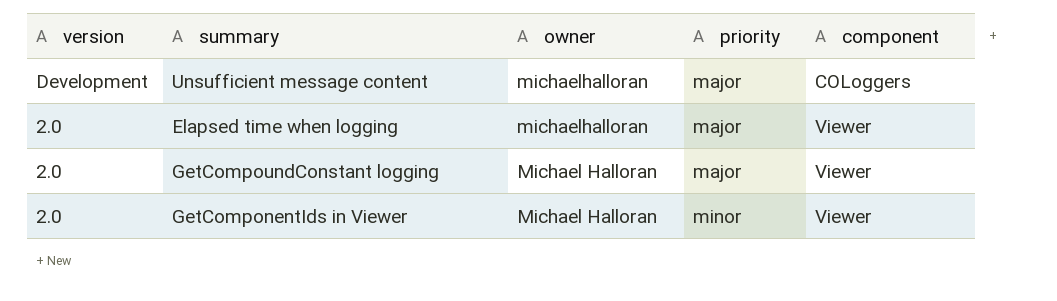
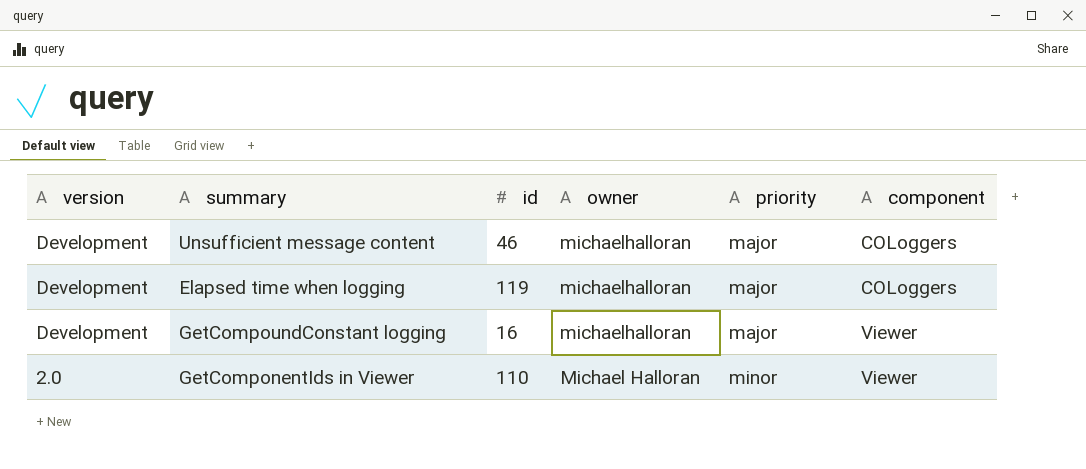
column id | position: none -> 3
Elapsed time when logging | version: 2.0 -> Development
Elapsed time when logging | component: Viewer -> COLoggers
GetCompoundConstant logging | version: 2.0 -> Development
GetCompoundConstant logging | owner: Michael Halloran -> michaelhalloran

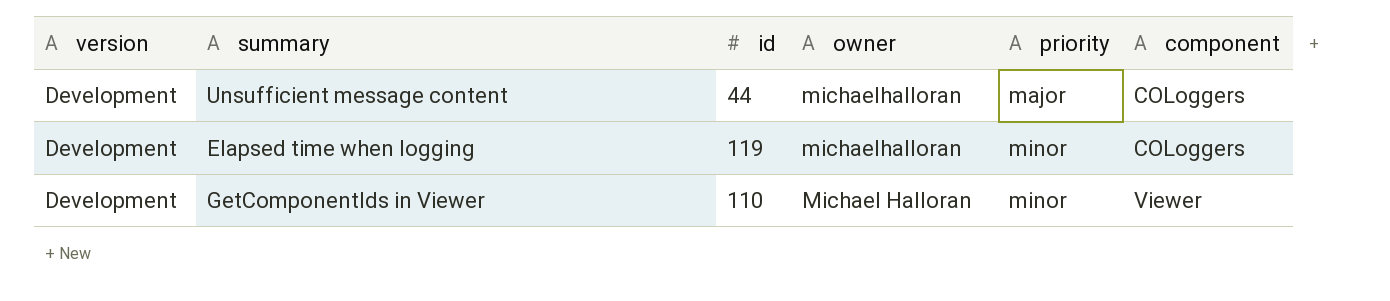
row GetCompoundConstant logging: Development | 16 | michaelhalloran | major | Viewer -> none
Unsufficient message content | id: 46 -> 44
Elapsed time when logging | priority: major -> minor
GetComponentIds in Viewer | version: 2.0 -> Development

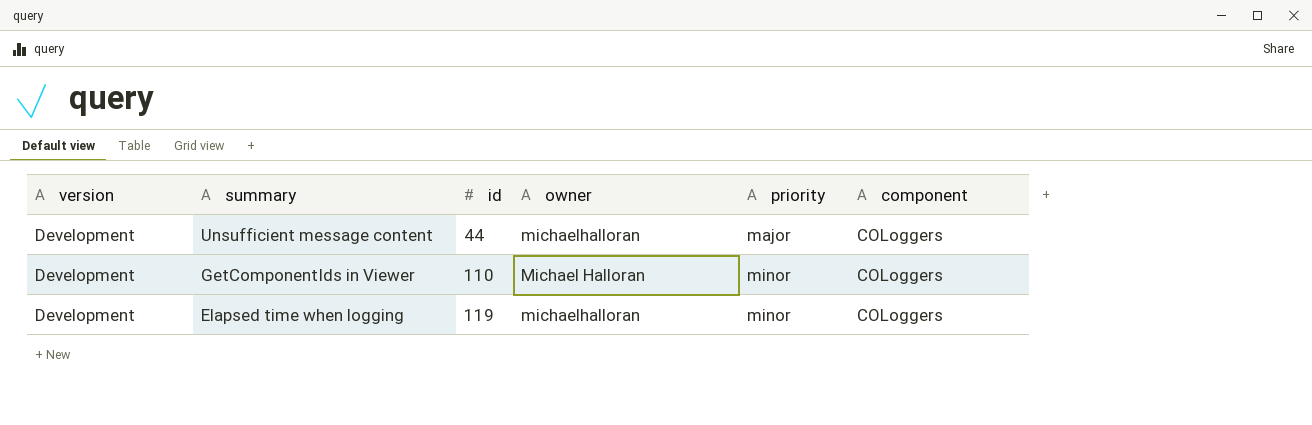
row order: owner descending -> summary descending
GetComponentIds in Viewer | component: Viewer -> COLoggers

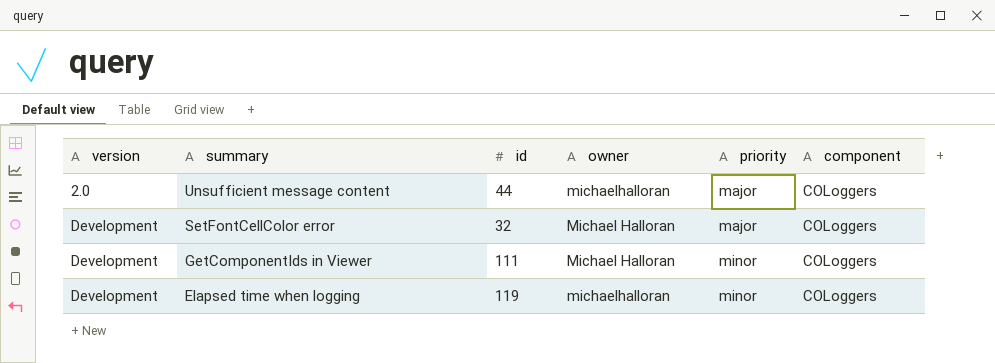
Unsufficient message content | version: Development -> 2.0
row SetFontCellColor error: none -> Development | 32 | Michael Halloran | major | COLoggers
GetComponentIds in Viewer | id: 110 -> 111

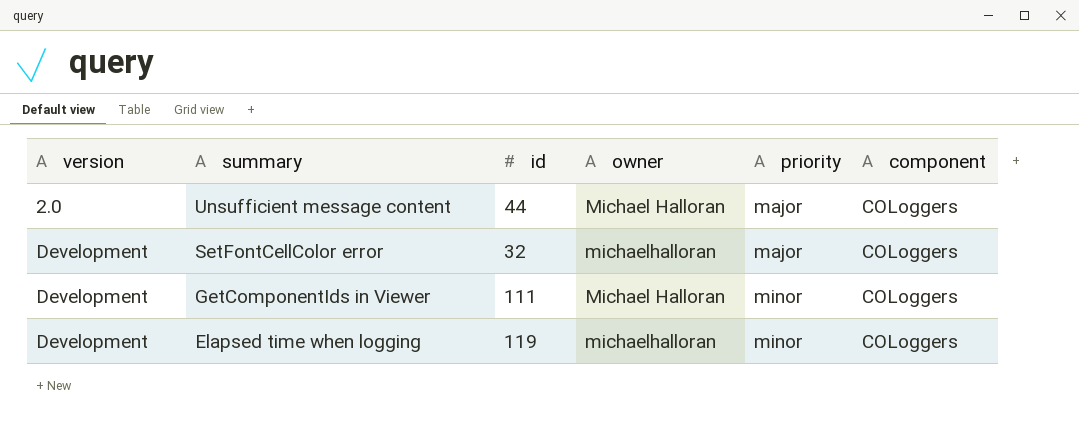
Unsufficient message content | owner: michaelhalloran -> Michael Halloran
SetFontCellColor error | owner: Michael Halloran -> michaelhalloran

